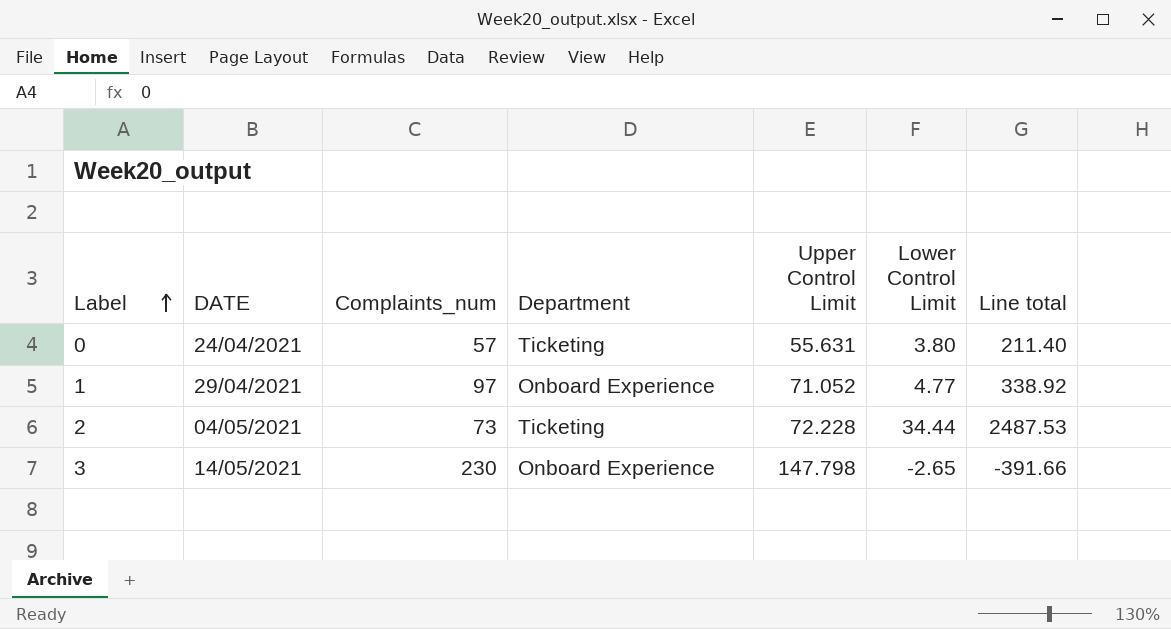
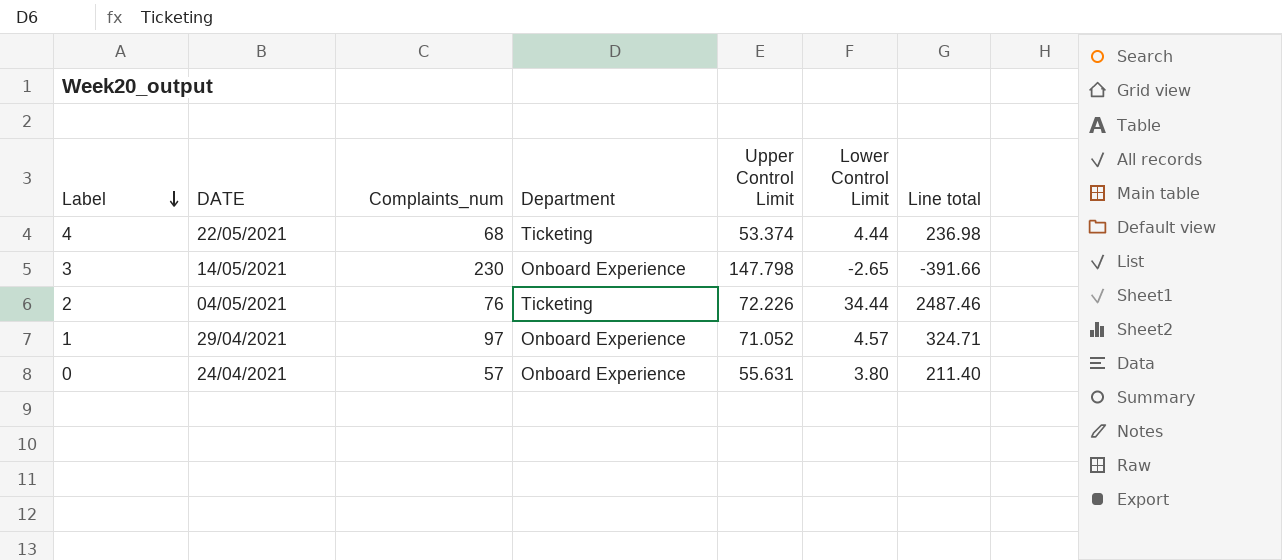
row order: Label ascending -> Label descending
row 4: none -> 22/05/2021 | 68 | Ticketing | 53.374 | 4.44 | 236.98
2 | Complaints_num: 73 -> 76
2 | Upper Control Limit: 72.228 -> 72.226
2 | Line total: 2487.53 -> 2487.46
1 | Lower Control Limit: 4.77 -> 4.57
1 | Line total: 338.92 -> 324.71
0 | Department: Ticketing -> Onboard Experience

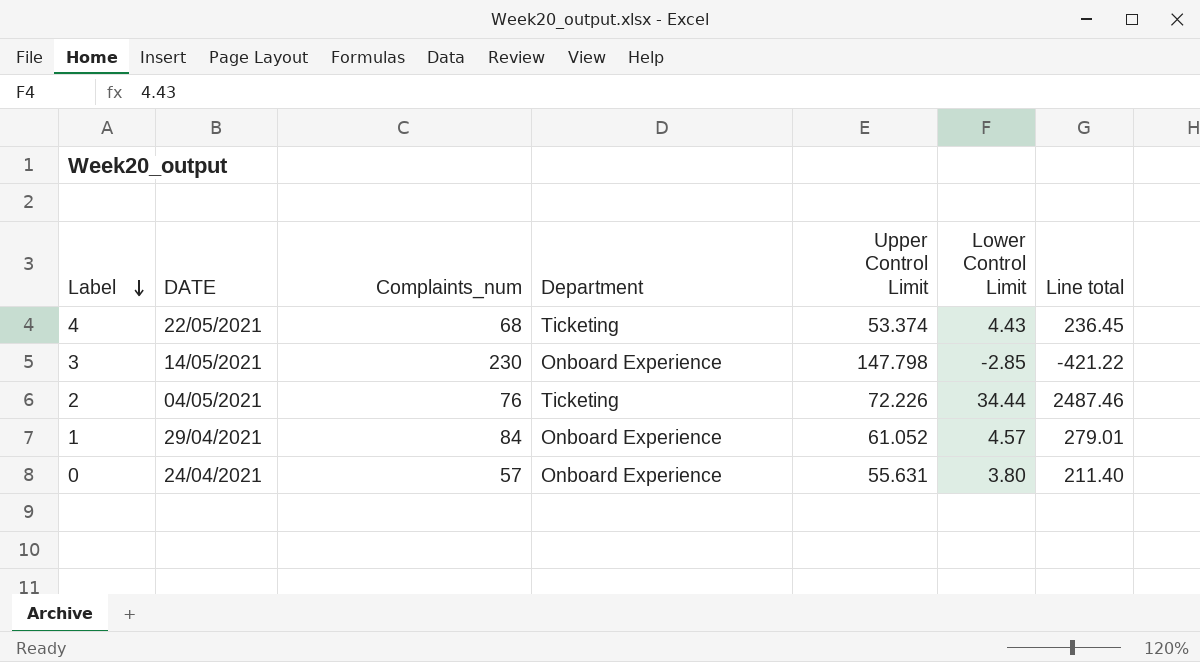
4 | Lower Control Limit: 4.44 -> 4.43
4 | Line total: 236.98 -> 236.45
3 | Lower Control Limit: -2.65 -> -2.85
3 | Line total: -391.66 -> -421.22
1 | Complaints_num: 97 -> 84
1 | Upper Control Limit: 71.052 -> 61.052
1 | Line total: 324.71 -> 279.01

